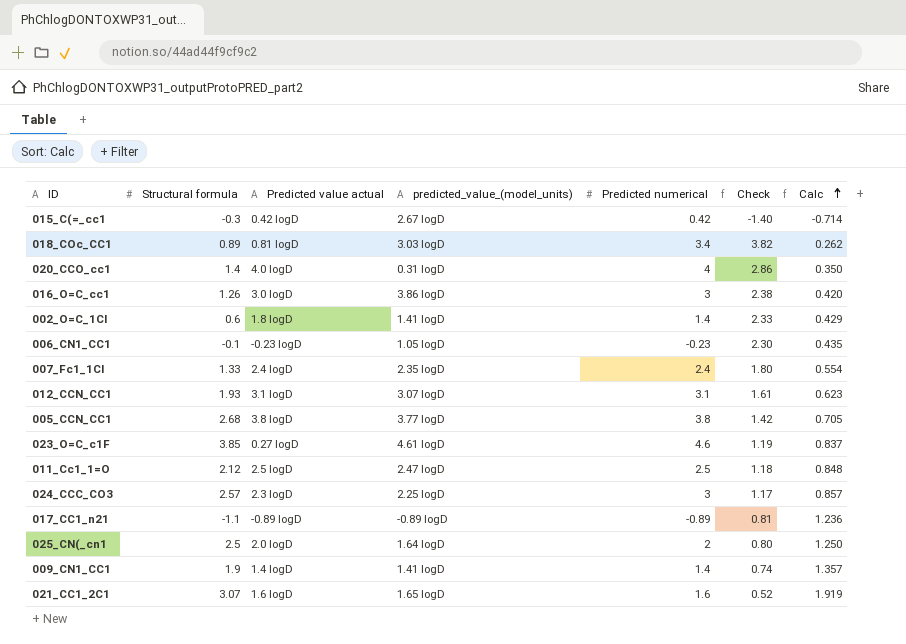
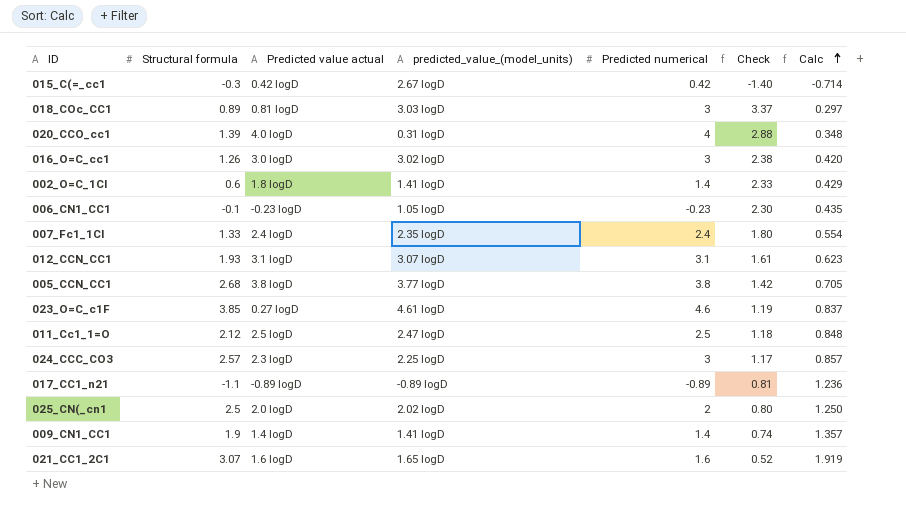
018_COc_CC1 | Predicted numerical: 3.4 -> 3
018_COc_CC1 | Check: 3.82 -> 3.37
018_COc_CC1 | Calc: 0.262 -> 0.297
020_CCO_cc1 | Structural formula: 1.4 -> 1.39
020_CCO_cc1 | Check: 2.86 -> 2.88
020_CCO_cc1 | Calc: 0.350 -> 0.348
016_O=C_cc1 | predicted_value_(model_units): 3.86 logD -> 3.02 logD
025_CN(_cn1 | predicted_value_(model_units): 1.64 logD -> 2.02 logD

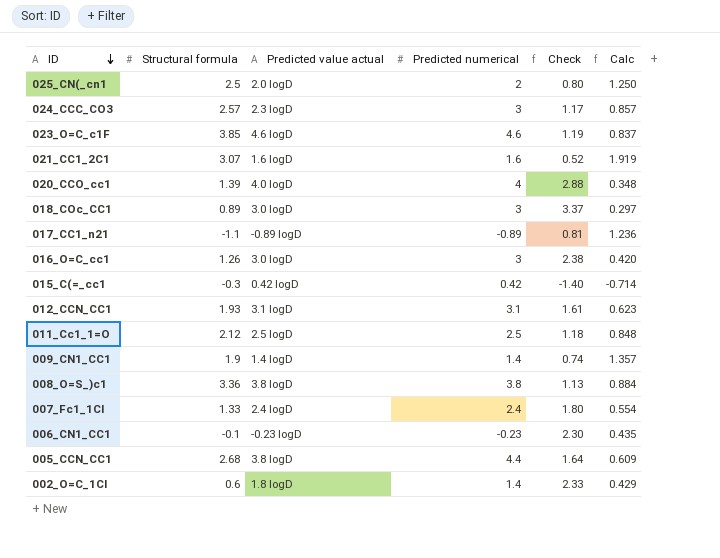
row order: Calc ascending -> ID descending
column predicted_value_(model_units) | position: 4 -> none
023_O=C_c1F | Predicted value actual: 0.27 logD -> 4.6 logD
018_COc_CC1 | Predicted value actual: 0.81 logD -> 3.0 logD
row 008_O=S_)c1: none -> 3.36 | 3.8 logD | 3.8 | 1.13 | 0.884
005_CCN_CC1 | Predicted numerical: 3.8 -> 4.4
005_CCN_CC1 | Check: 1.42 -> 1.64
005_CCN_CC1 | Calc: 0.705 -> 0.609

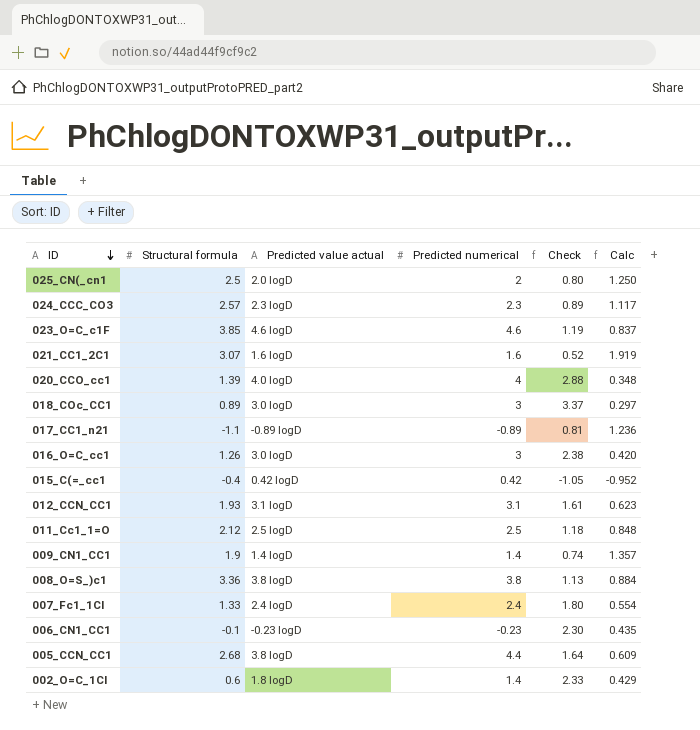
024_CCC_CO3 | Predicted numerical: 3 -> 2.3
024_CCC_CO3 | Check: 1.17 -> 0.89
024_CCC_CO3 | Calc: 0.857 -> 1.117
015_C(=_cc1 | Structural formula: -0.3 -> -0.4
015_C(=_cc1 | Check: -1.40 -> -1.05
015_C(=_cc1 | Calc: -0.714 -> -0.952

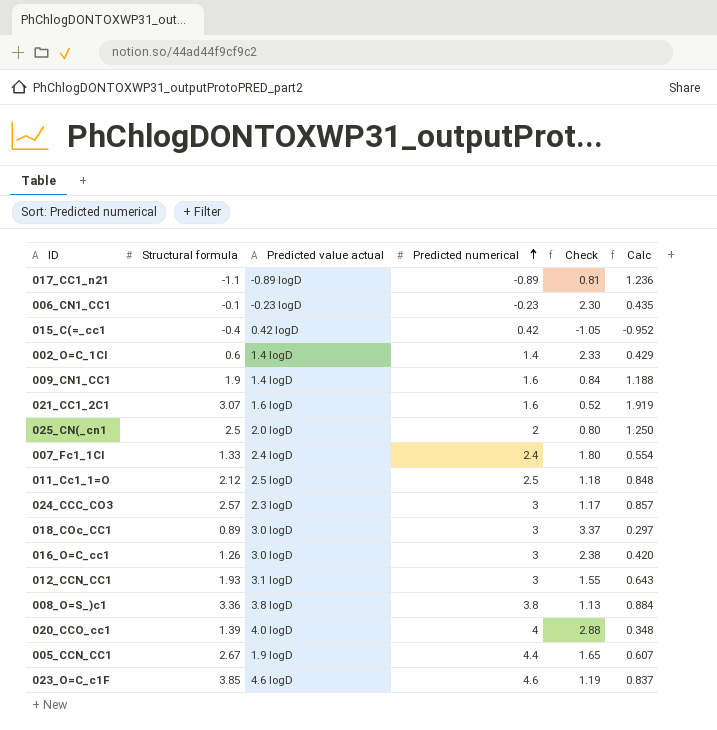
row order: ID descending -> Predicted numerical ascending
002_O=C_1Cl | Predicted value actual: 1.8 logD -> 1.4 logD
009_CN1_CC1 | Predicted numerical: 1.4 -> 1.6
009_CN1_CC1 | Check: 0.74 -> 0.84
009_CN1_CC1 | Calc: 1.357 -> 1.188
024_CCC_CO3 | Predicted numerical: 2.3 -> 3
024_CCC_CO3 | Check: 0.89 -> 1.17
024_CCC_CO3 | Calc: 1.117 -> 0.857
012_CCN_CC1 | Predicted numerical: 3.1 -> 3
012_CCN_CC1 | Check: 1.61 -> 1.55
012_CCN_CC1 | Calc: 0.623 -> 0.643
005_CCN_CC1 | Structural formula: 2.68 -> 2.67
005_CCN_CC1 | Predicted value actual: 3.8 logD -> 1.9 logD
005_CCN_CC1 | Check: 1.64 -> 1.65
005_CCN_CC1 | Calc: 0.609 -> 0.607

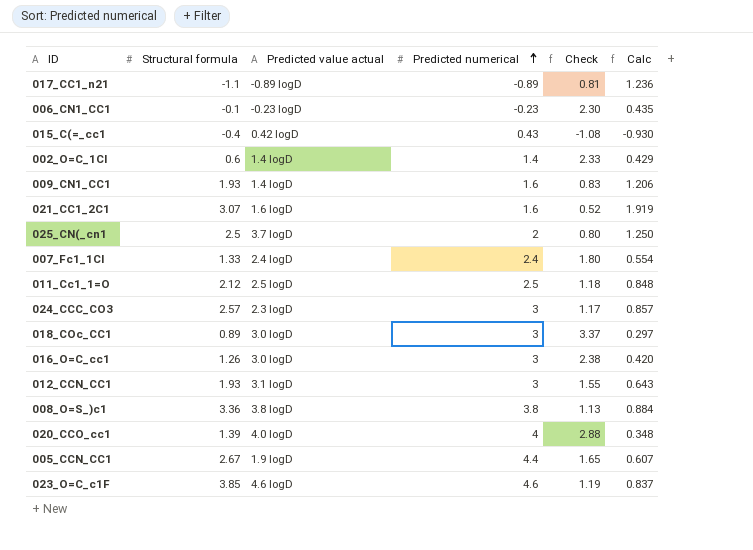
015_C(=_cc1 | Predicted numerical: 0.42 -> 0.43
015_C(=_cc1 | Check: -1.05 -> -1.08
015_C(=_cc1 | Calc: -0.952 -> -0.930
009_CN1_CC1 | Structural formula: 1.9 -> 1.93
009_CN1_CC1 | Check: 0.84 -> 0.83
009_CN1_CC1 | Calc: 1.188 -> 1.206
025_CN(_cn1 | Predicted value actual: 2.0 logD -> 3.7 logD

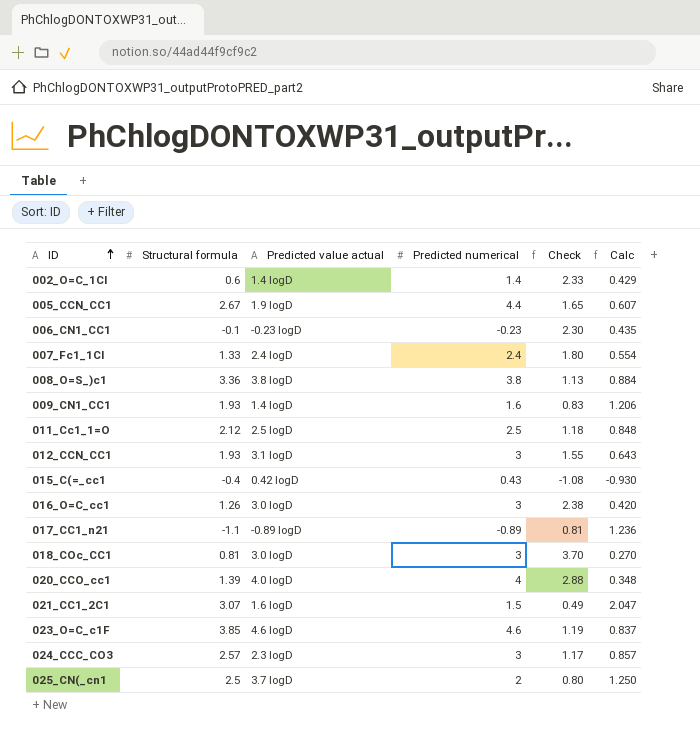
row order: Predicted numerical ascending -> ID ascending
018_COc_CC1 | Structural formula: 0.89 -> 0.81
018_COc_CC1 | Check: 3.37 -> 3.70
018_COc_CC1 | Calc: 0.297 -> 0.270
021_CC1_2C1 | Predicted numerical: 1.6 -> 1.5
021_CC1_2C1 | Check: 0.52 -> 0.49
021_CC1_2C1 | Calc: 1.919 -> 2.047

